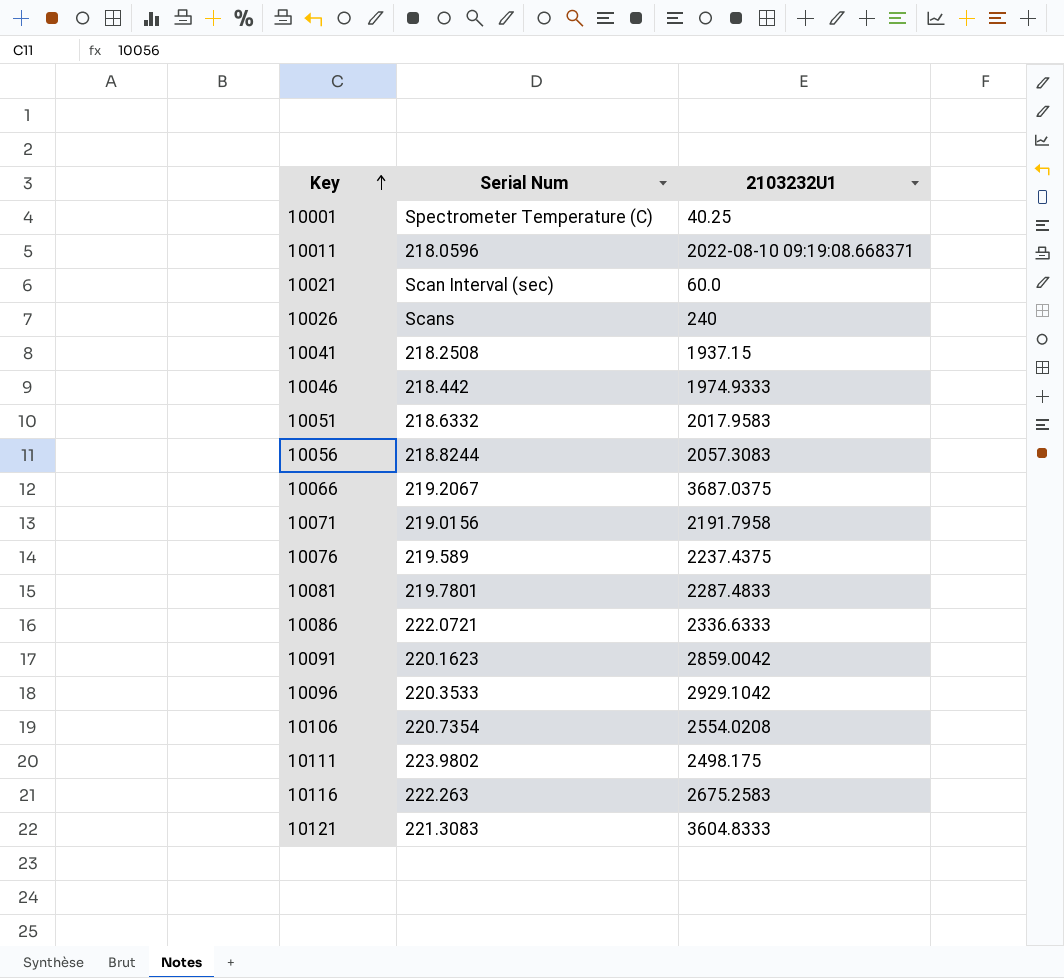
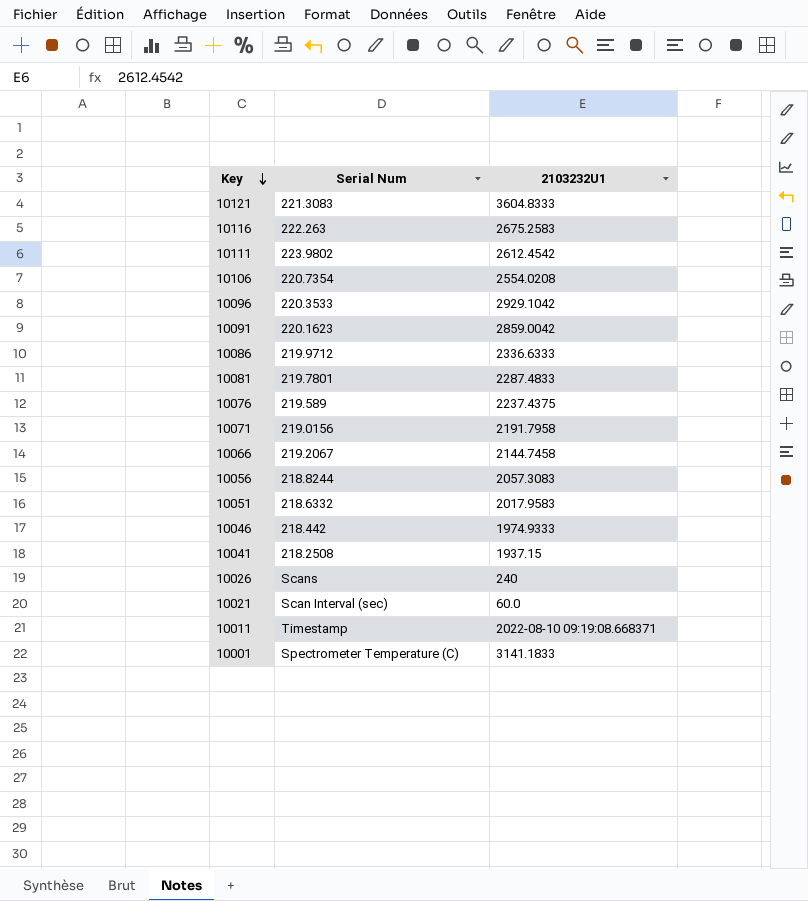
row order: Key ascending -> Key descending
10111 | 2103232U1: 2498.175 -> 2612.4542
10086 | Serial Num: 222.0721 -> 219.9712
10066 | 2103232U1: 3687.0375 -> 2144.7458
10011 | Serial Num: 218.0596 -> Timestamp
10001 | 2103232U1: 40.25 -> 3141.1833

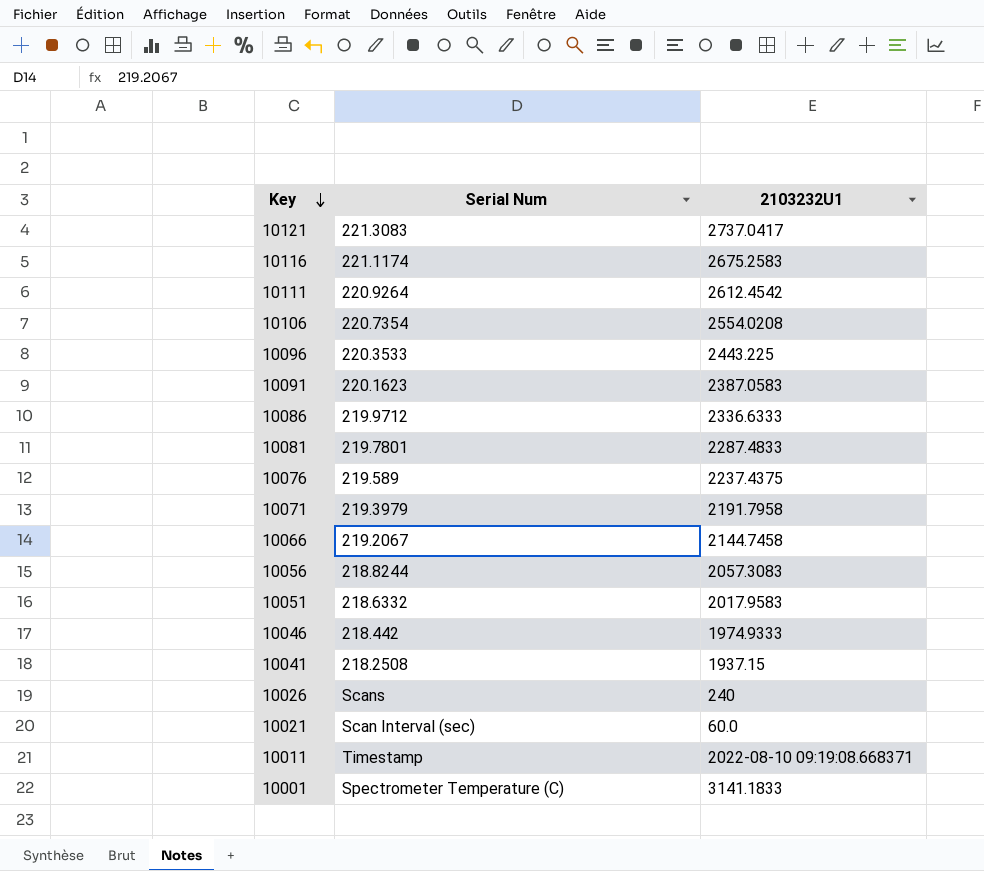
10121 | 2103232U1: 3604.8333 -> 2737.0417
10116 | Serial Num: 222.263 -> 221.1174
10111 | Serial Num: 223.9802 -> 220.9264
10096 | 2103232U1: 2929.1042 -> 2443.225
10091 | 2103232U1: 2859.0042 -> 2387.0583
10071 | Serial Num: 219.0156 -> 219.3979

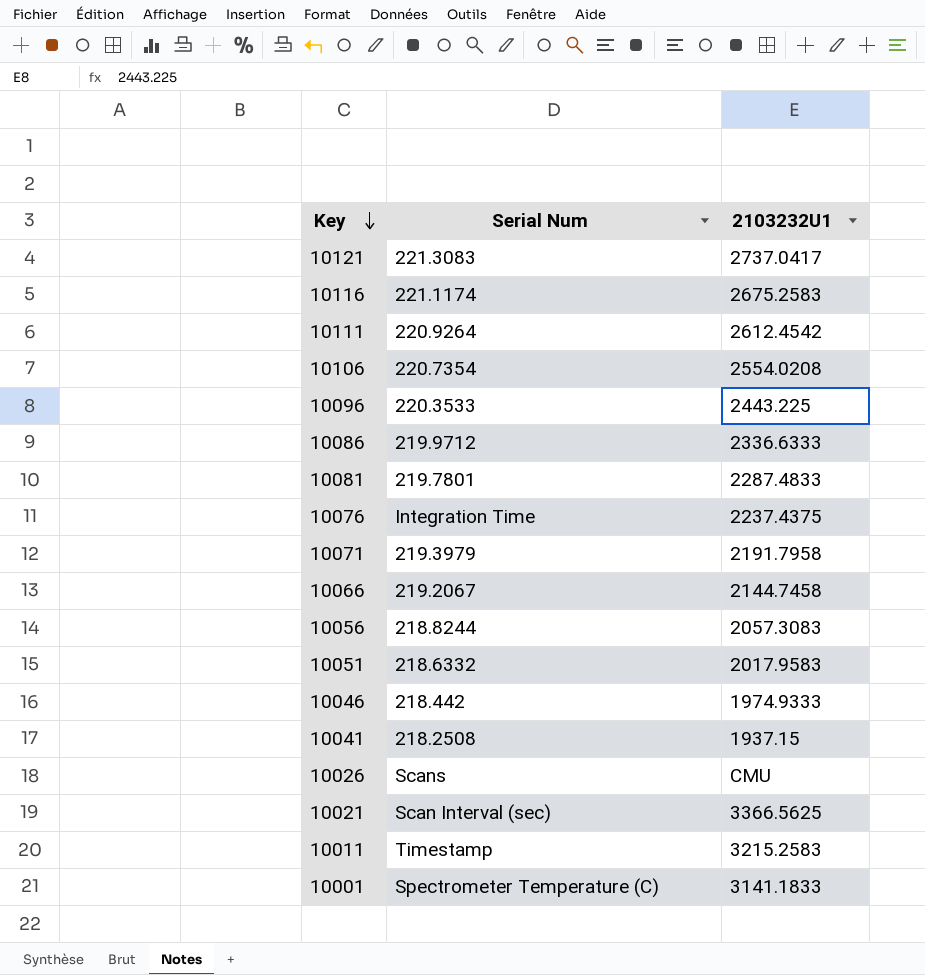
row 10091: 220.1623 | 2387.0583 -> none
10076 | Serial Num: 219.589 -> Integration Time
10026 | 2103232U1: 240 -> CMU
10021 | 2103232U1: 60.0 -> 3366.5625
10011 | 2103232U1: 2022-08-10 09:19:08.668371 -> 3215.2583

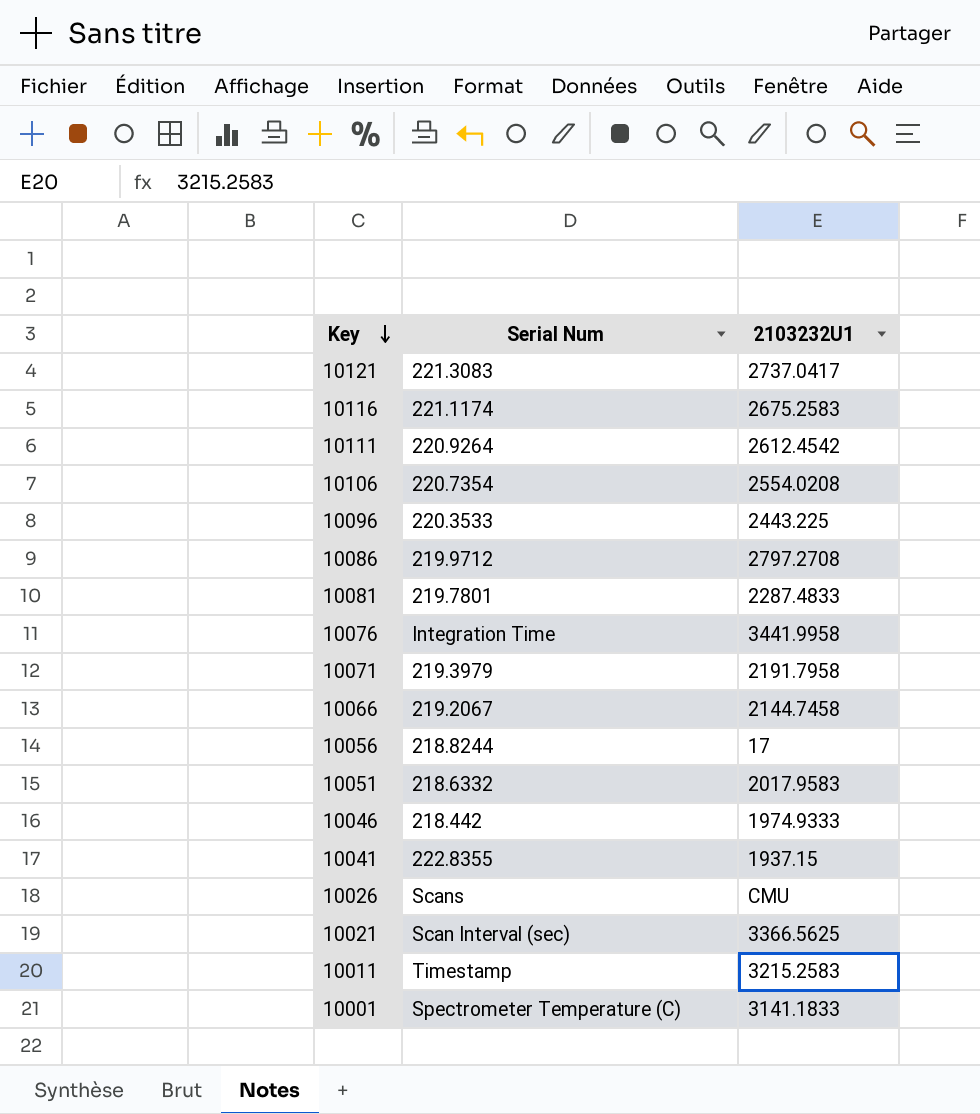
10086 | 2103232U1: 2336.6333 -> 2797.2708
10076 | 2103232U1: 2237.4375 -> 3441.9958
10056 | 2103232U1: 2057.3083 -> 17
10041 | Serial Num: 218.2508 -> 222.8355

